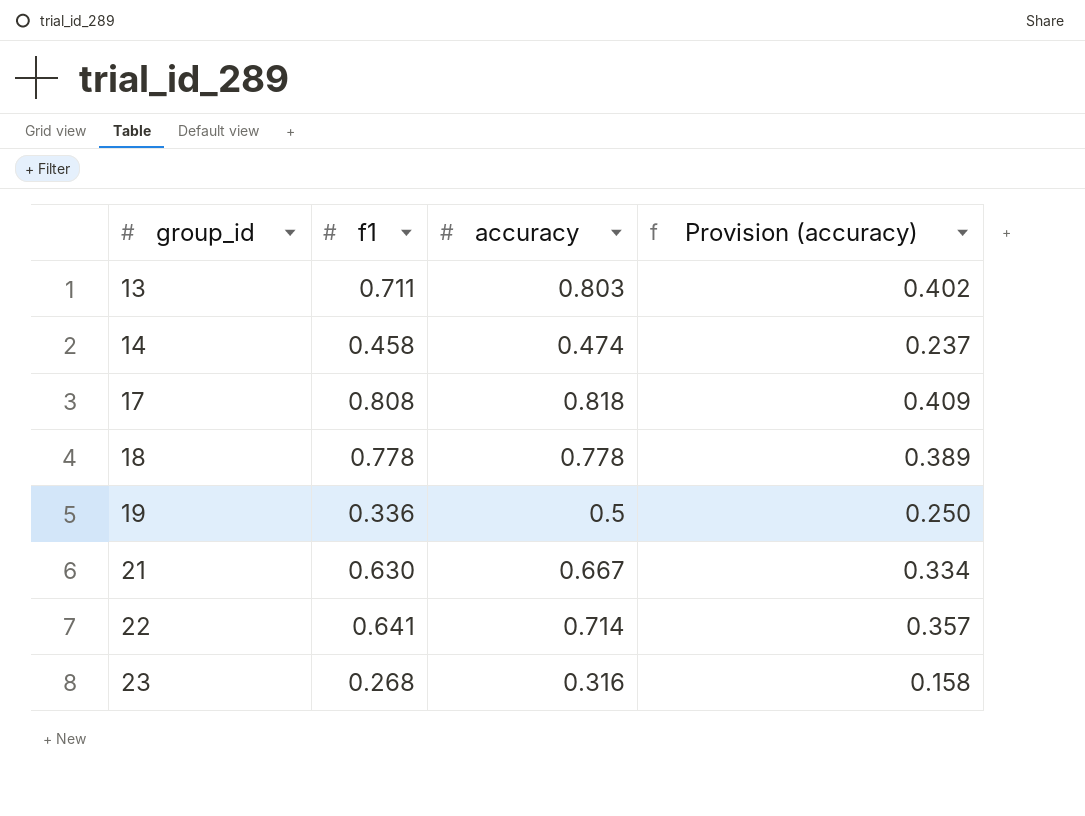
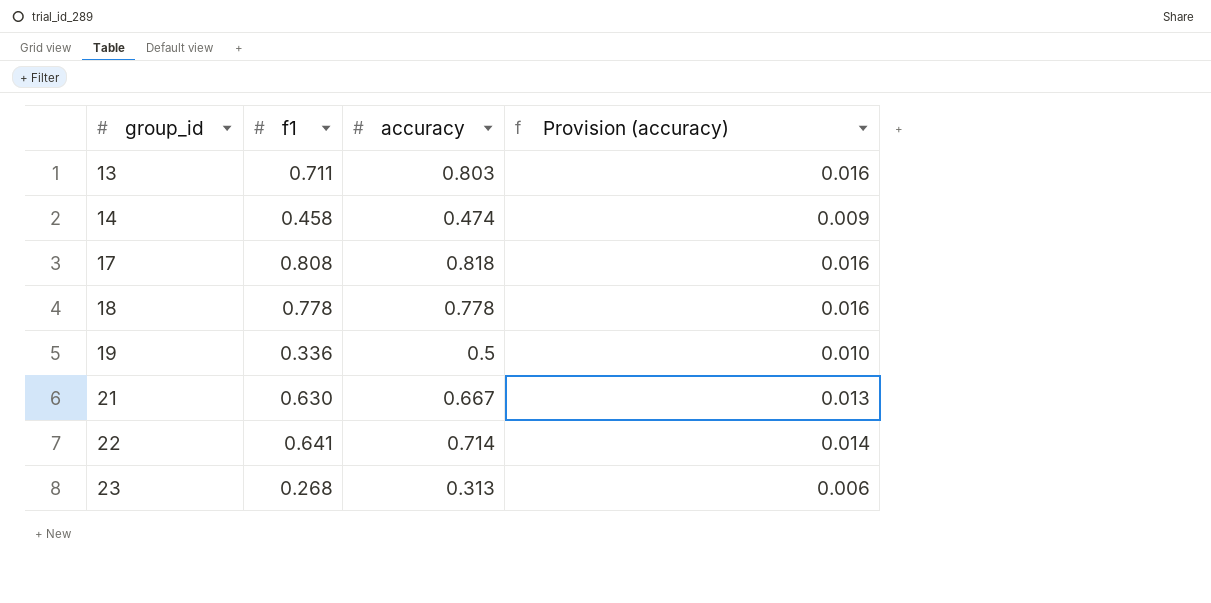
column Provision (accuracy) | formula: [accuracy] * 0.5 -> [accuracy] * 0.02
23 | accuracy: 0.316 -> 0.313

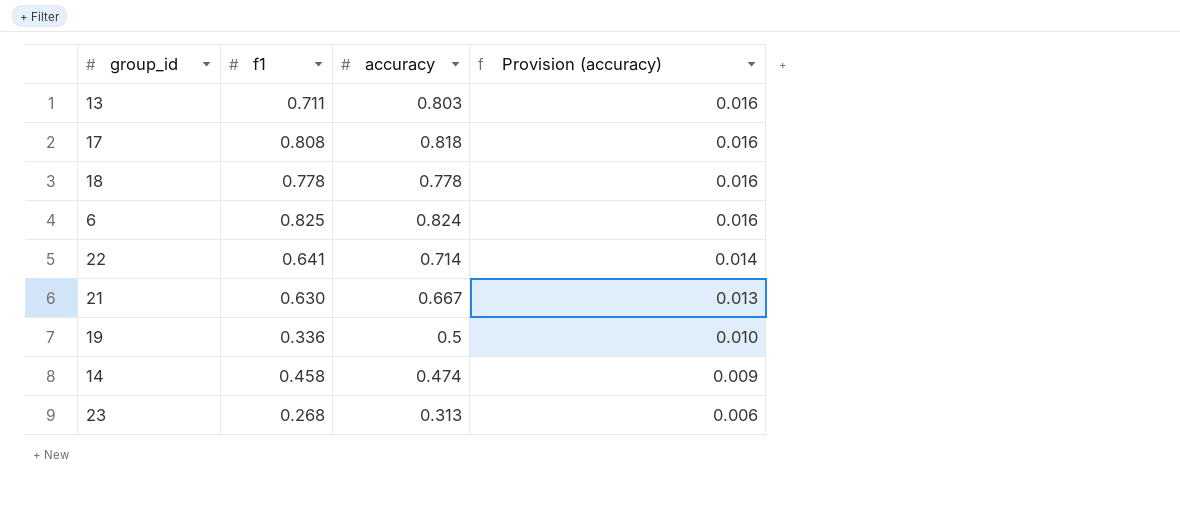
row order: group_id ascending -> Provision (accuracy) descending
row 6: none -> 0.825 | 0.824 | 0.016

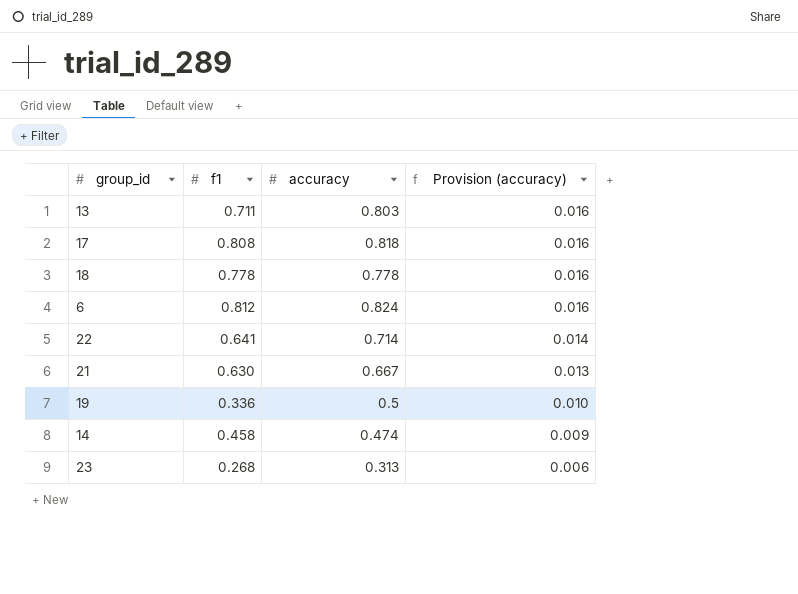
6 | f1: 0.825 -> 0.812

